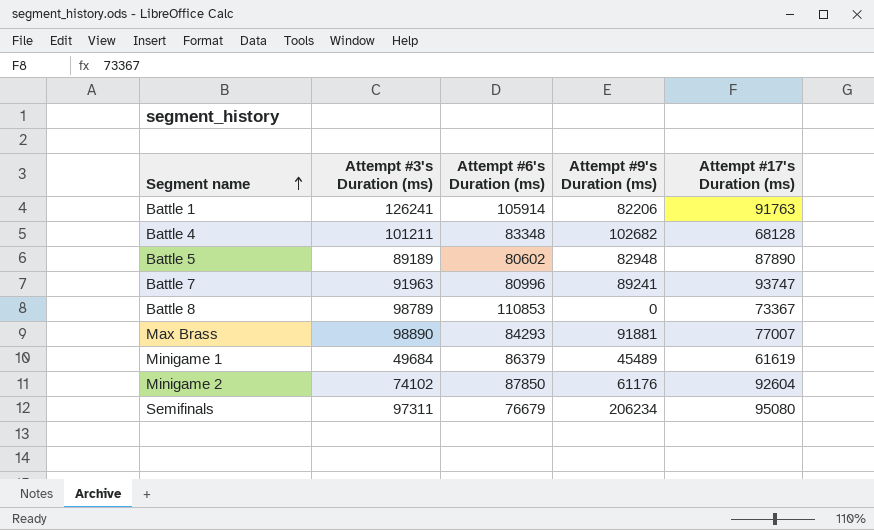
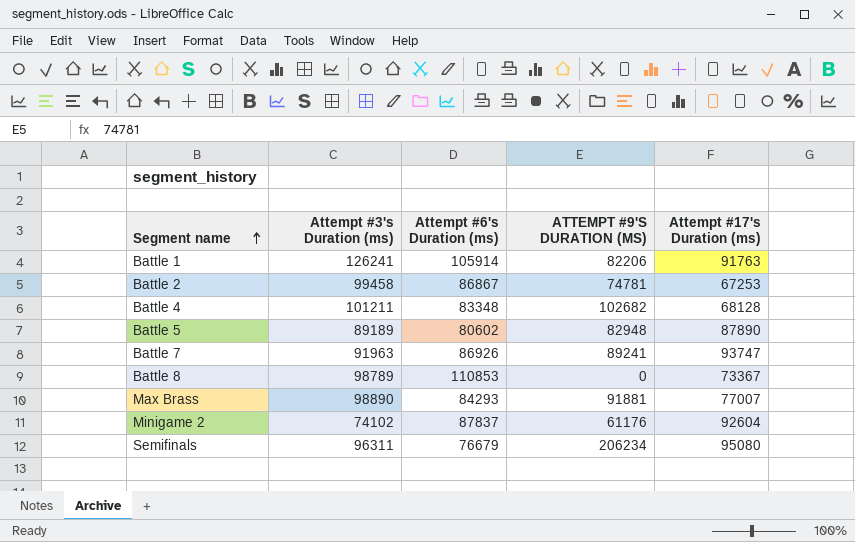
column name: Attempt #9's Duration (ms) -> ATTEMPT #9'S DURATION (MS)
row Minigame 1: 49684 | 86379 | 45489 | 61619 -> none
row Battle 2: none -> 99458 | 86867 | 74781 | 67253
Battle 7 | Attempt #6's Duration (ms): 80996 -> 86926
Minigame 2 | Attempt #6's Duration (ms): 87850 -> 87837
Semifinals | Attempt #3's Duration (ms): 97311 -> 96311

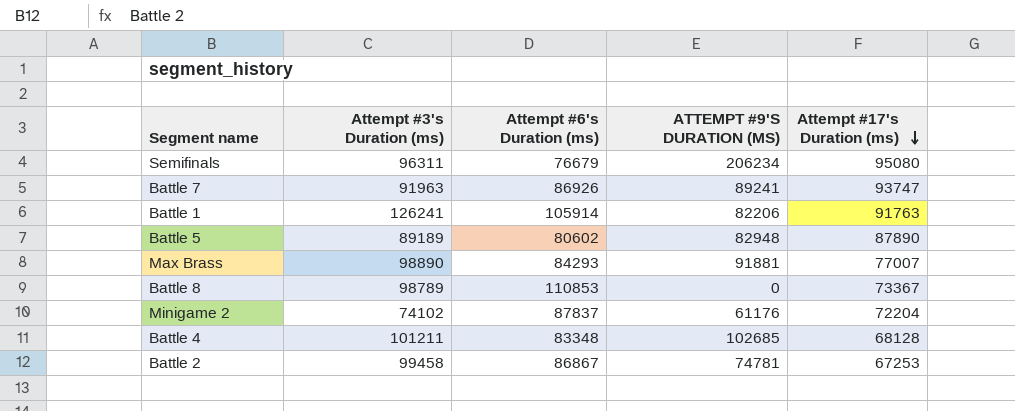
row order: Segment name ascending -> Attempt #17's Duration (ms) descending
Minigame 2 | Attempt #17's Duration (ms): 92604 -> 72204
Battle 4 | ATTEMPT #9'S DURATION (MS): 102682 -> 102685

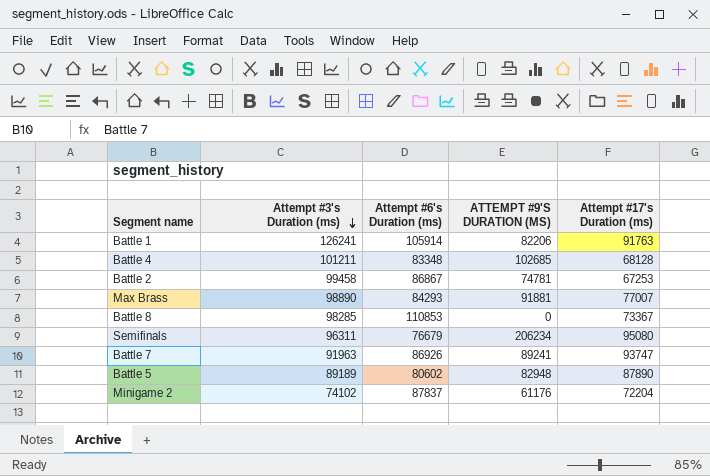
row order: Attempt #17's Duration (ms) descending -> Attempt #3's Duration (ms) descending
Battle 8 | Attempt #3's Duration (ms): 98789 -> 98285

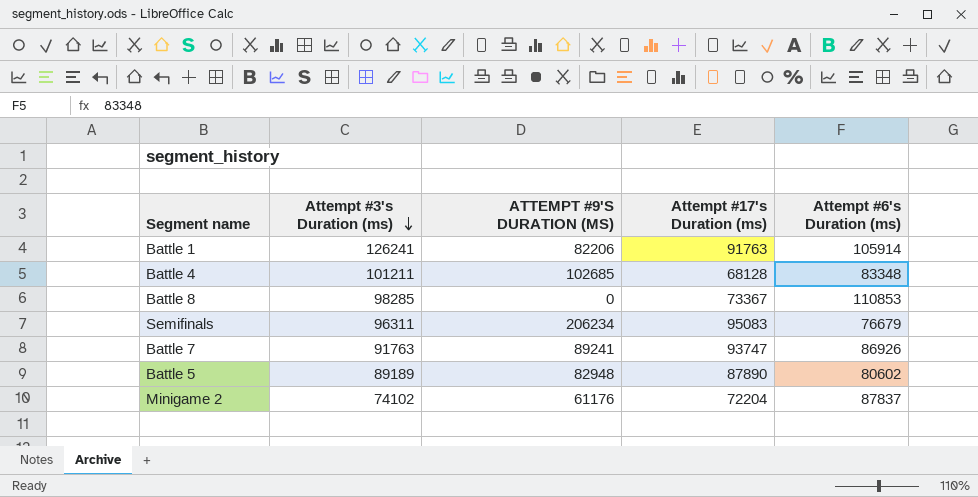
column Attempt #6's Duration (ms) | position: 3 -> 5
row Battle 2: 99458 | 86867 | 74781 | 67253 -> none
row Max Brass: 98890 | 84293 | 91881 | 77007 -> none
Semifinals | Attempt #17's Duration (ms): 95080 -> 95083
Battle 7 | Attempt #3's Duration (ms): 91963 -> 91763

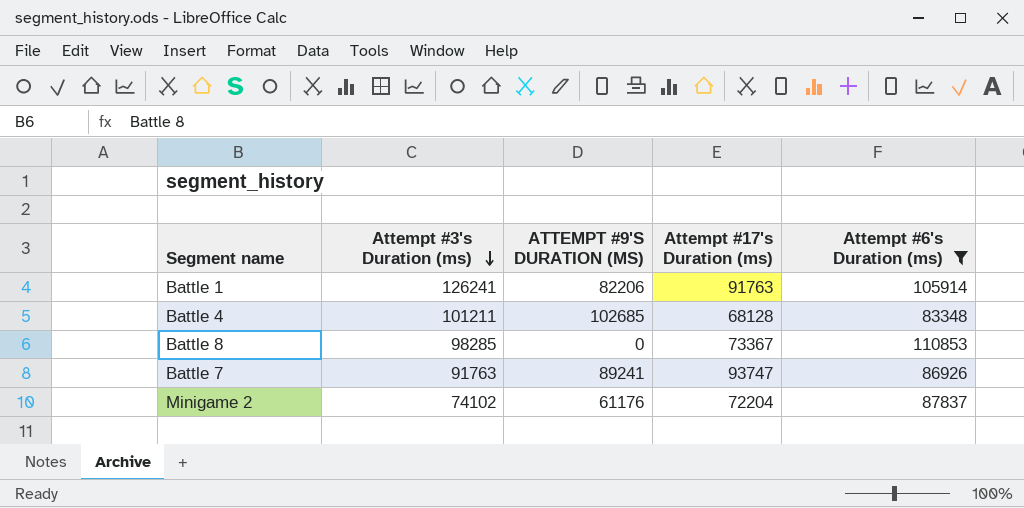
filter: none -> Attempt #6's Duration (ms) >= 83348

